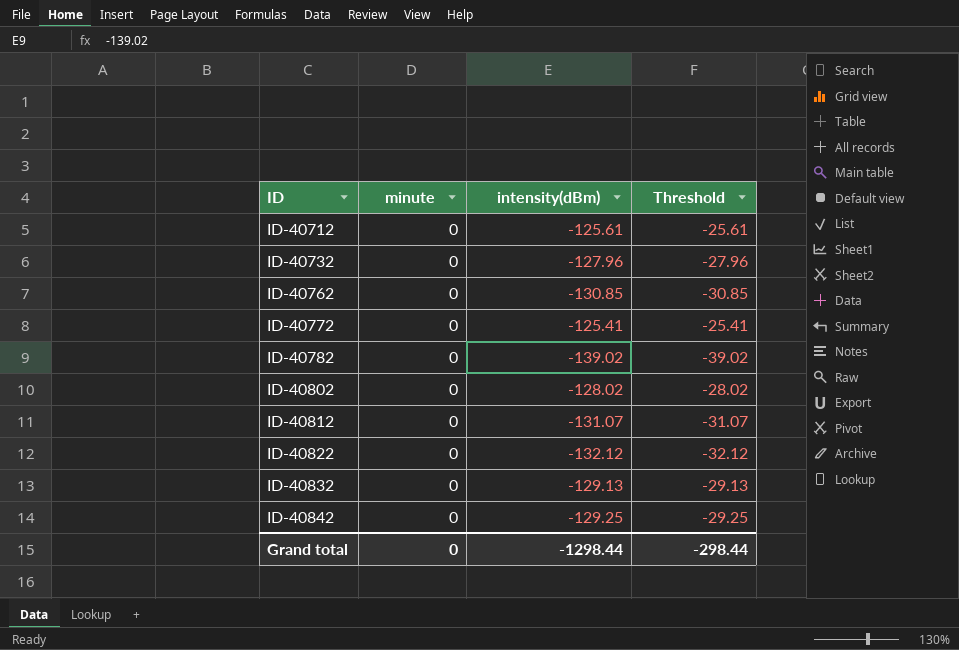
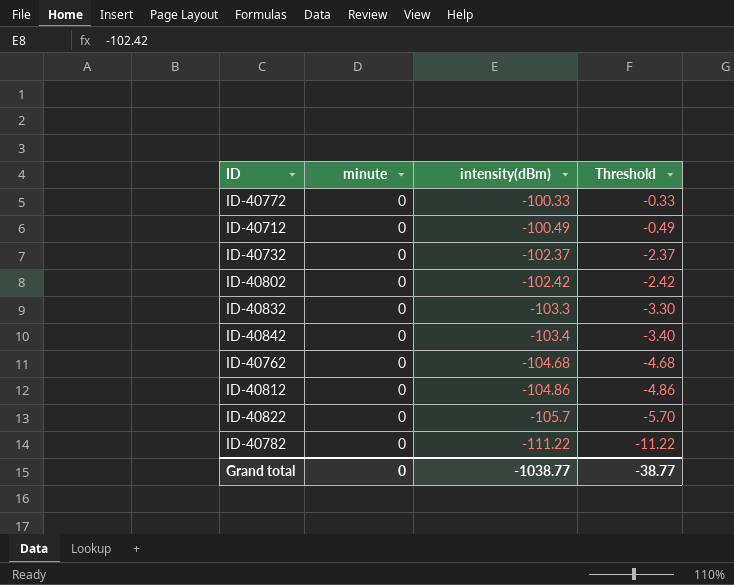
row order: ID ascending -> intensity(dBm) descending
ID-40772 | intensity(dBm): -125.41 -> -100.33
ID-40772 | Threshold: -25.41 -> -0.33
ID-40712 | intensity(dBm): -125.61 -> -100.49
ID-40712 | Threshold: -25.61 -> -0.49
ID-40732 | intensity(dBm): -127.96 -> -102.37
ID-40732 | Threshold: -27.96 -> -2.37
ID-40802 | intensity(dBm): -128.02 -> -102.42
ID-40802 | Threshold: -28.02 -> -2.42
ID-40832 | intensity(dBm): -129.13 -> -103.3
ID-40832 | Threshold: -29.13 -> -3.30
ID-40842 | intensity(dBm): -129.25 -> -103.4
ID-40842 | Threshold: -29.25 -> -3.40
ID-40762 | intensity(dBm): -130.85 -> -104.68
ID-40762 | Threshold: -30.85 -> -4.68
ID-40812 | intensity(dBm): -131.07 -> -104.86
ID-40812 | Threshold: -31.07 -> -4.86
ID-40822 | intensity(dBm): -132.12 -> -105.7
ID-40822 | Threshold: -32.12 -> -5.70
ID-40782 | intensity(dBm): -139.02 -> -111.22
ID-40782 | Threshold: -39.02 -> -11.22
Grand total | intensity(dBm): -1298.44 -> -1038.77
Grand total | Threshold: -298.44 -> -38.77

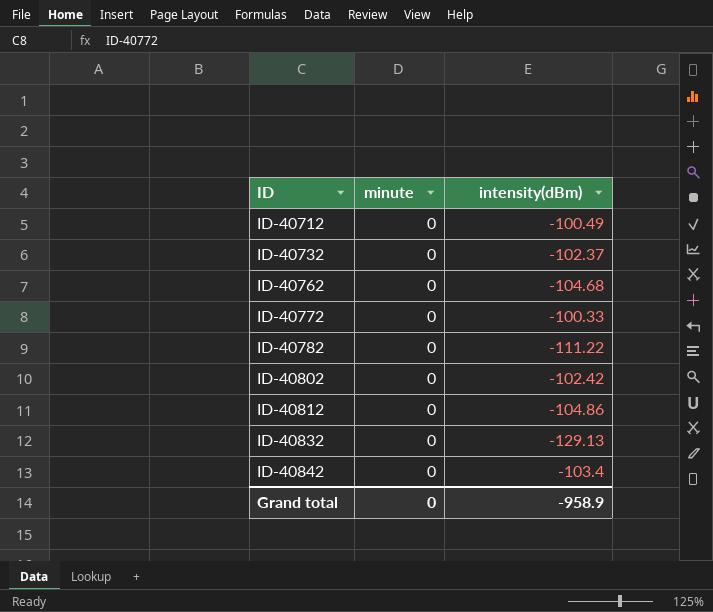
row order: intensity(dBm) descending -> ID ascending
column Threshold | formula: [intensity(dBm)] + 100 -> none
row ID-40822: 0 | -105.7 | -5.70 -> none
ID-40832 | intensity(dBm): -103.3 -> -129.13
Grand total | intensity(dBm): -1038.77 -> -958.9

